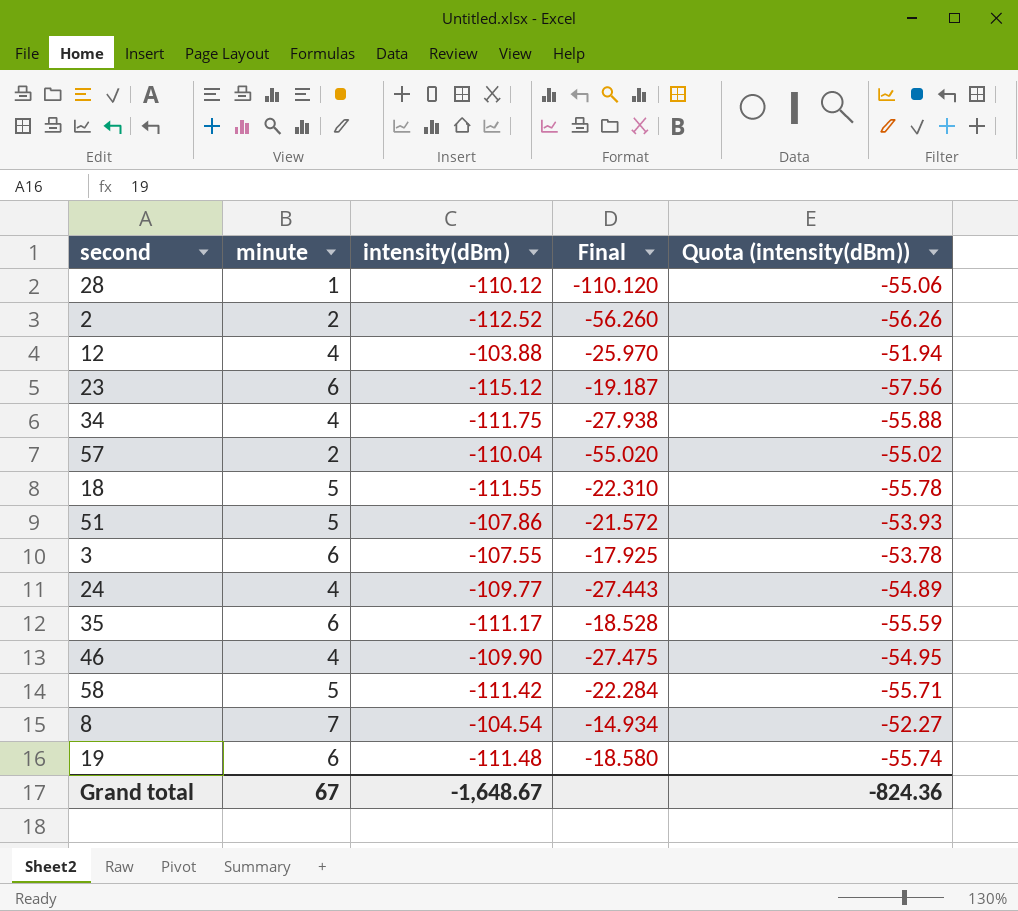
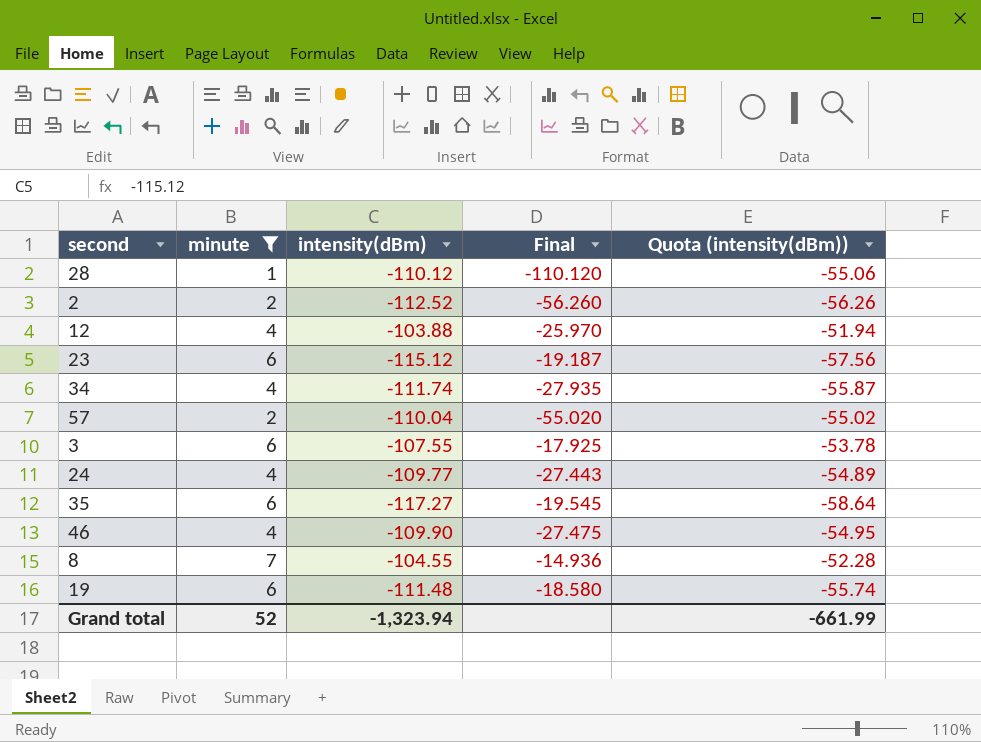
filter: none -> minute != 5
34 | intensity(dBm): -111.75 -> -111.74
34 | Final: -27.938 -> -27.935
34 | Quota (intensity(dBm)): -55.88 -> -55.87
35 | intensity(dBm): -111.17 -> -117.27
35 | Final: -18.528 -> -19.545
35 | Quota (intensity(dBm)): -55.59 -> -58.64
8 | intensity(dBm): -104.54 -> -104.55
8 | Final: -14.934 -> -14.936
8 | Quota (intensity(dBm)): -52.27 -> -52.28
Grand total | minute: 67 -> 52
Grand total | intensity(dBm): -1,648.67 -> -1,323.94
Grand total | Quota (intensity(dBm)): -824.36 -> -661.99

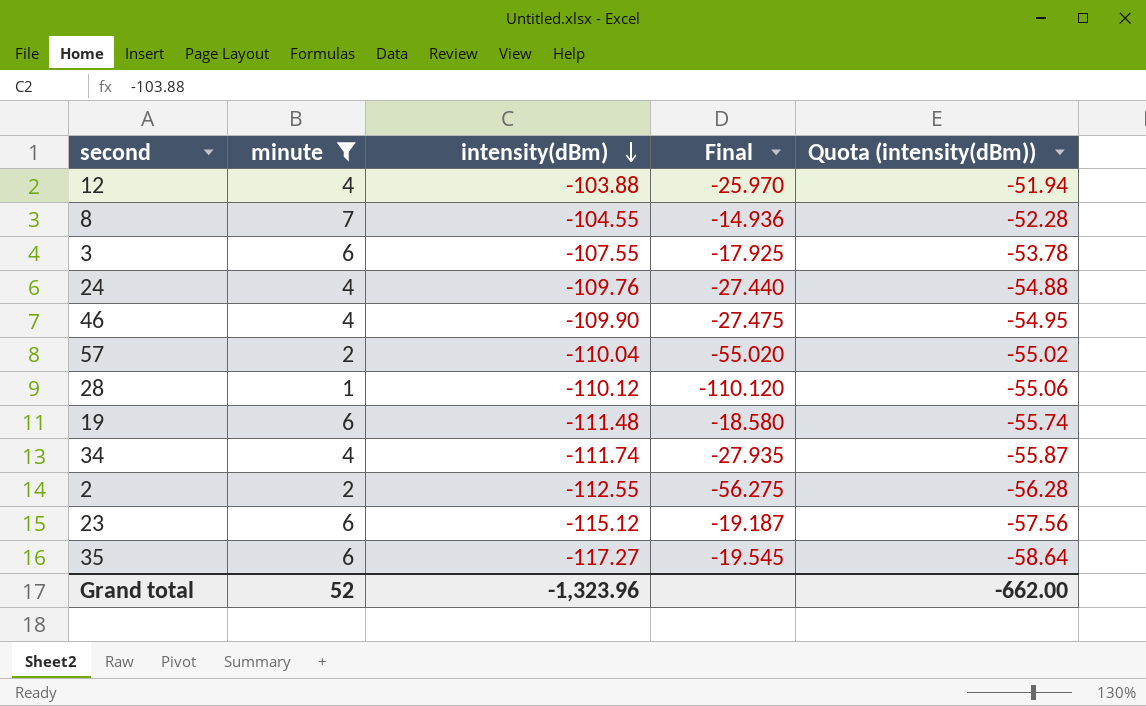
row order: none -> intensity(dBm) descending
24 | intensity(dBm): -109.77 -> -109.76
24 | Final: -27.443 -> -27.440
24 | Quota (intensity(dBm)): -54.89 -> -54.88
2 | intensity(dBm): -112.52 -> -112.55
2 | Final: -56.260 -> -56.275
2 | Quota (intensity(dBm)): -56.26 -> -56.28
Grand total | intensity(dBm): -1,323.94 -> -1,323.96
Grand total | Quota (intensity(dBm)): -661.99 -> -662.00

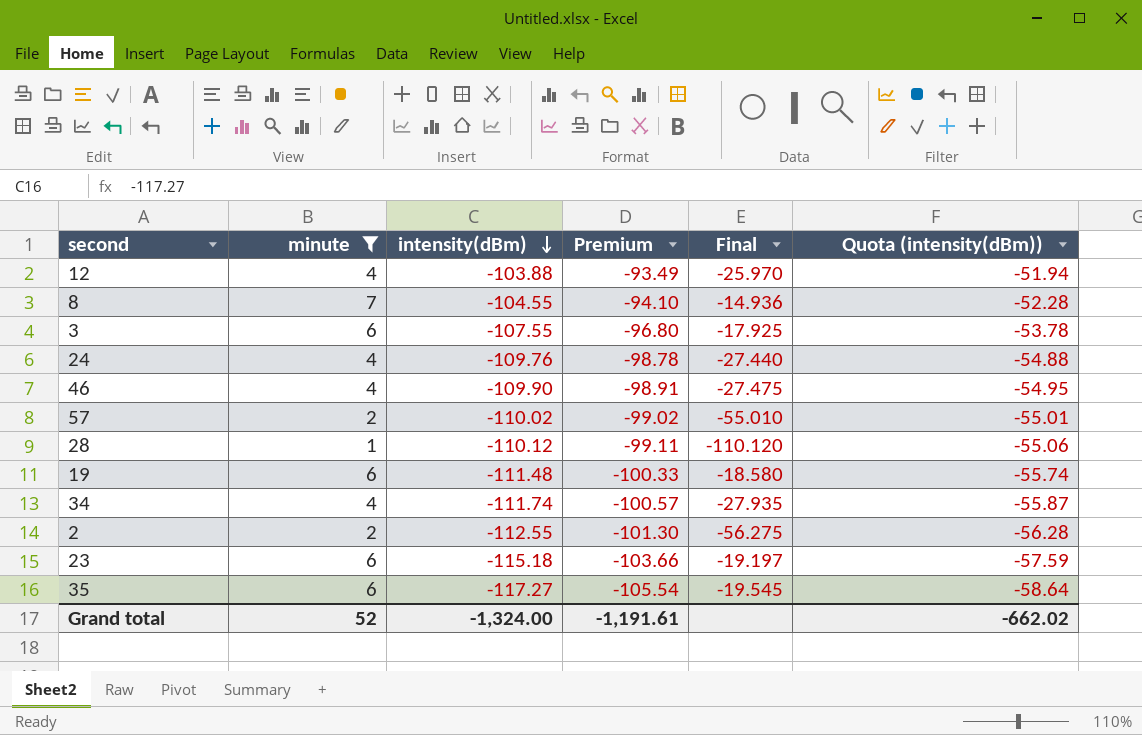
column Premium | formula: none -> [intensity(dBm)] * 0.9
57 | intensity(dBm): -110.04 -> -110.02
57 | Final: -55.020 -> -55.010
57 | Quota (intensity(dBm)): -55.02 -> -55.01
23 | intensity(dBm): -115.12 -> -115.18
23 | Final: -19.187 -> -19.197
23 | Quota (intensity(dBm)): -57.56 -> -57.59
Grand total | intensity(dBm): -1,323.96 -> -1,324.00
Grand total | Quota (intensity(dBm)): -662.00 -> -662.02

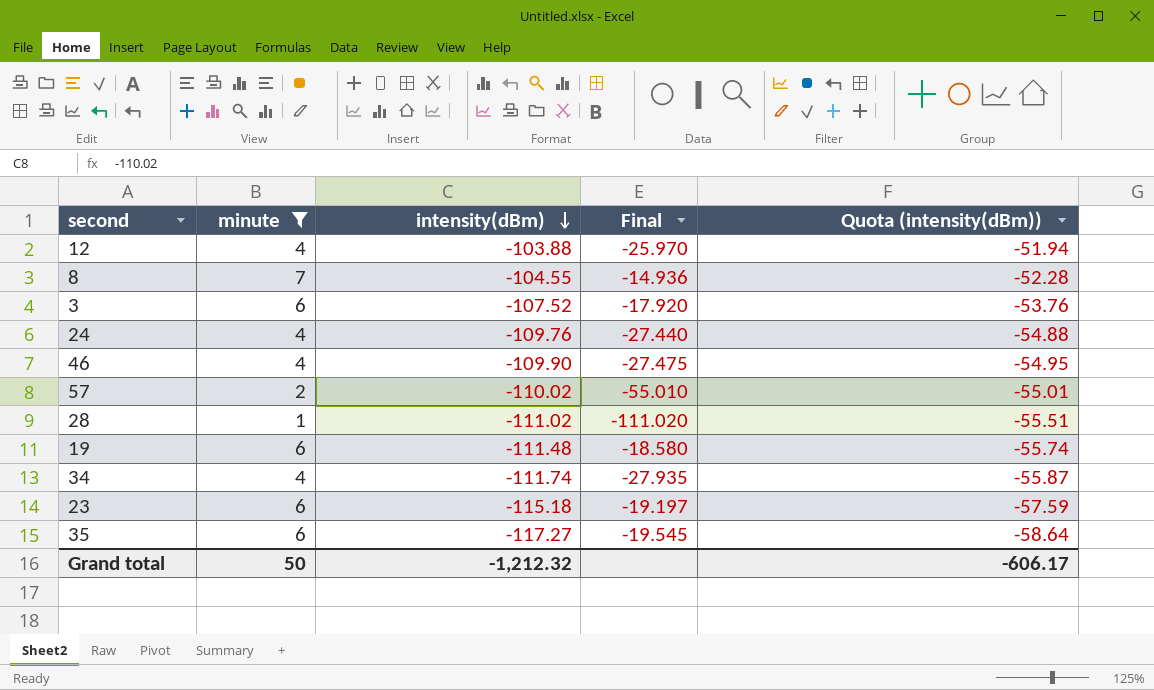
column Premium | formula: [intensity(dBm)] * 0.9 -> none
row 2: 2 | -112.55 | -101.30 | -56.275 | -56.28 -> none
3 | intensity(dBm): -107.55 -> -107.52
3 | Final: -17.925 -> -17.920
3 | Quota (intensity(dBm)): -53.78 -> -53.76
28 | intensity(dBm): -110.12 -> -111.02
28 | Final: -110.120 -> -111.020
28 | Quota (intensity(dBm)): -55.06 -> -55.51
Grand total | minute: 52 -> 50
Grand total | intensity(dBm): -1,324.00 -> -1,212.32
Grand total | Quota (intensity(dBm)): -662.02 -> -606.17

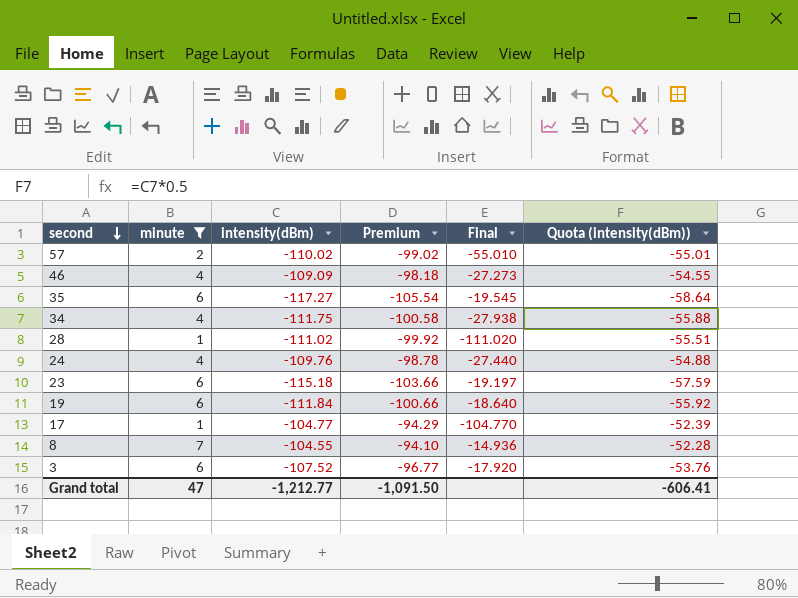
row order: intensity(dBm) descending -> second descending
column Premium | formula: none -> [intensity(dBm)] * 0.9
row 12: 4 | -103.88 | -25.970 | -51.94 -> none
46 | intensity(dBm): -109.90 -> -109.09
46 | Final: -27.475 -> -27.273
46 | Quota (intensity(dBm)): -54.95 -> -54.55
34 | intensity(dBm): -111.74 -> -111.75
34 | Final: -27.935 -> -27.938
34 | Quota (intensity(dBm)): -55.87 -> -55.88
19 | intensity(dBm): -111.48 -> -111.84
19 | Final: -18.580 -> -18.640
19 | Quota (intensity(dBm)): -55.74 -> -55.92
row 17: none -> 1 | -104.77 | -94.29 | -104.770 | -52.39
Grand total | minute: 50 -> 47
Grand total | intensity(dBm): -1,212.32 -> -1,212.77
Grand total | Quota (intensity(dBm)): -606.17 -> -606.41

